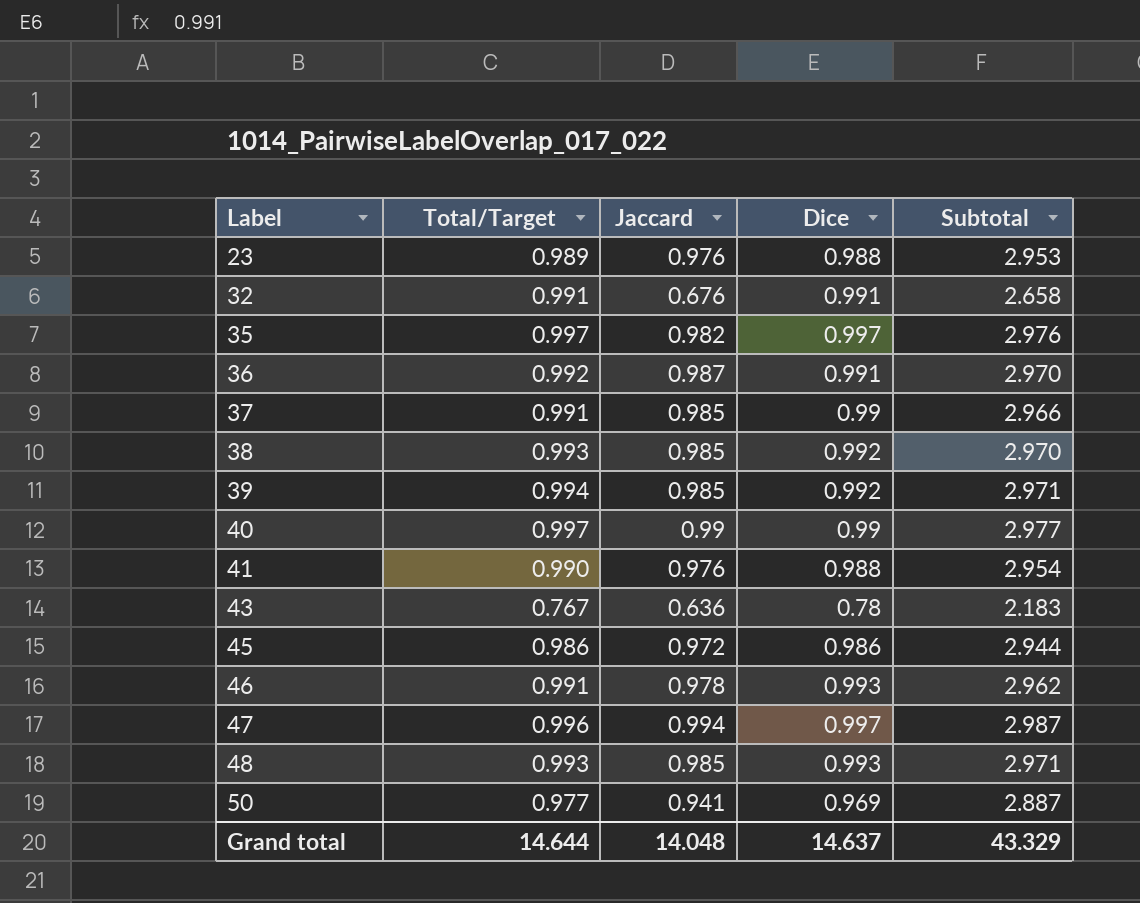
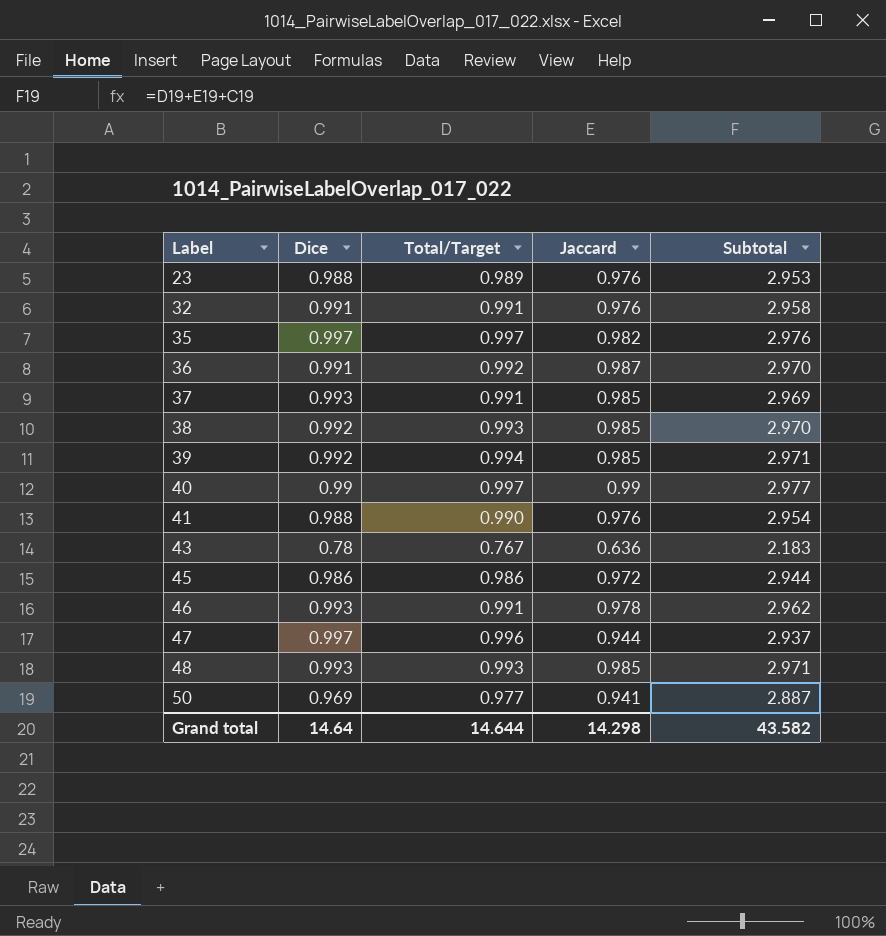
column Dice | position: 4 -> 2
32 | Jaccard: 0.676 -> 0.976
32 | Subtotal: 2.658 -> 2.958
37 | Dice: 0.99 -> 0.993
37 | Subtotal: 2.966 -> 2.969
47 | Jaccard: 0.994 -> 0.944
47 | Subtotal: 2.987 -> 2.937
Grand total | Dice: 14.637 -> 14.64
Grand total | Jaccard: 14.048 -> 14.298
Grand total | Subtotal: 43.329 -> 43.582

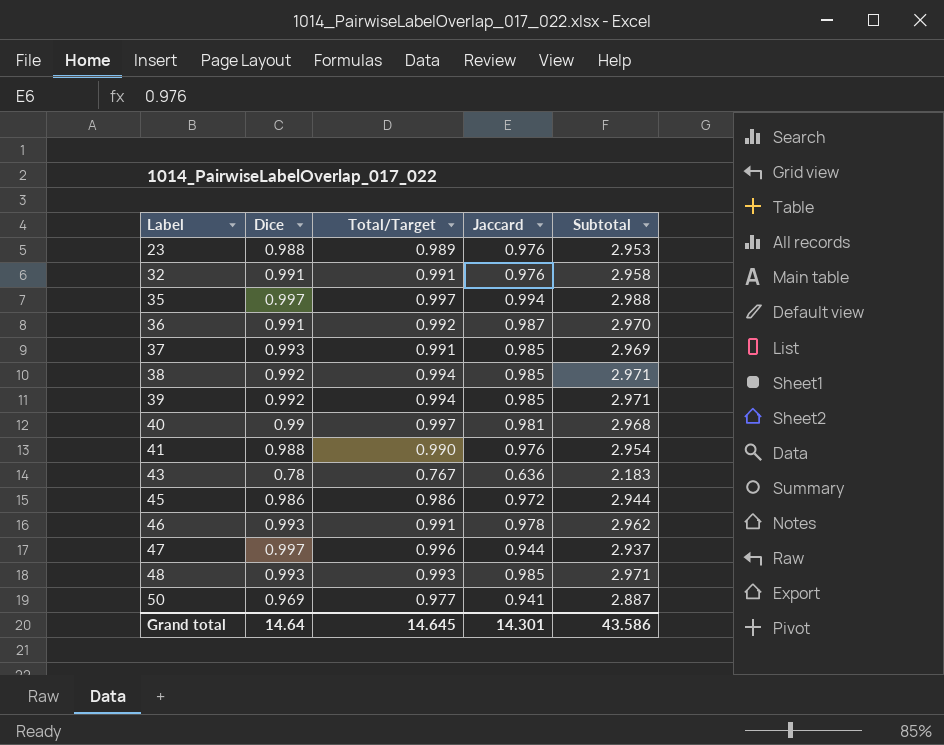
35 | Jaccard: 0.982 -> 0.994
35 | Subtotal: 2.976 -> 2.988
38 | Total/Target: 0.993 -> 0.994
38 | Subtotal: 2.970 -> 2.971
40 | Jaccard: 0.99 -> 0.981
40 | Subtotal: 2.977 -> 2.968
Grand total | Total/Target: 14.644 -> 14.645
Grand total | Jaccard: 14.298 -> 14.301
Grand total | Subtotal: 43.582 -> 43.586

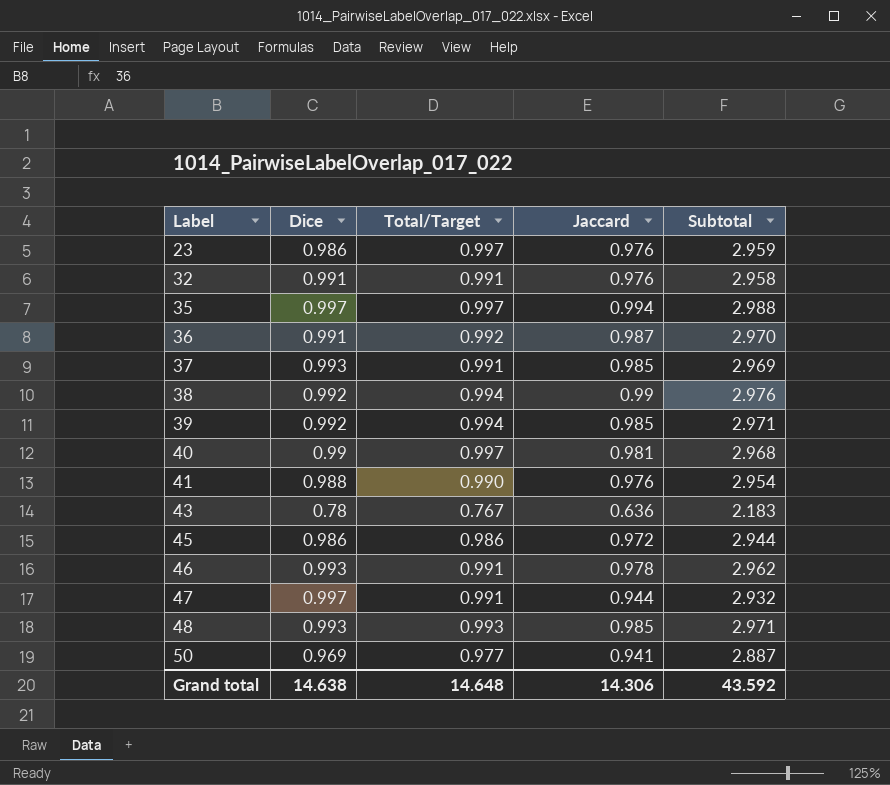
23 | Dice: 0.988 -> 0.986
23 | Total/Target: 0.989 -> 0.997
23 | Subtotal: 2.953 -> 2.959
38 | Jaccard: 0.985 -> 0.99
38 | Subtotal: 2.971 -> 2.976
47 | Total/Target: 0.996 -> 0.991
47 | Subtotal: 2.937 -> 2.932
Grand total | Dice: 14.64 -> 14.638
Grand total | Total/Target: 14.645 -> 14.648
Grand total | Jaccard: 14.301 -> 14.306
Grand total | Subtotal: 43.586 -> 43.592

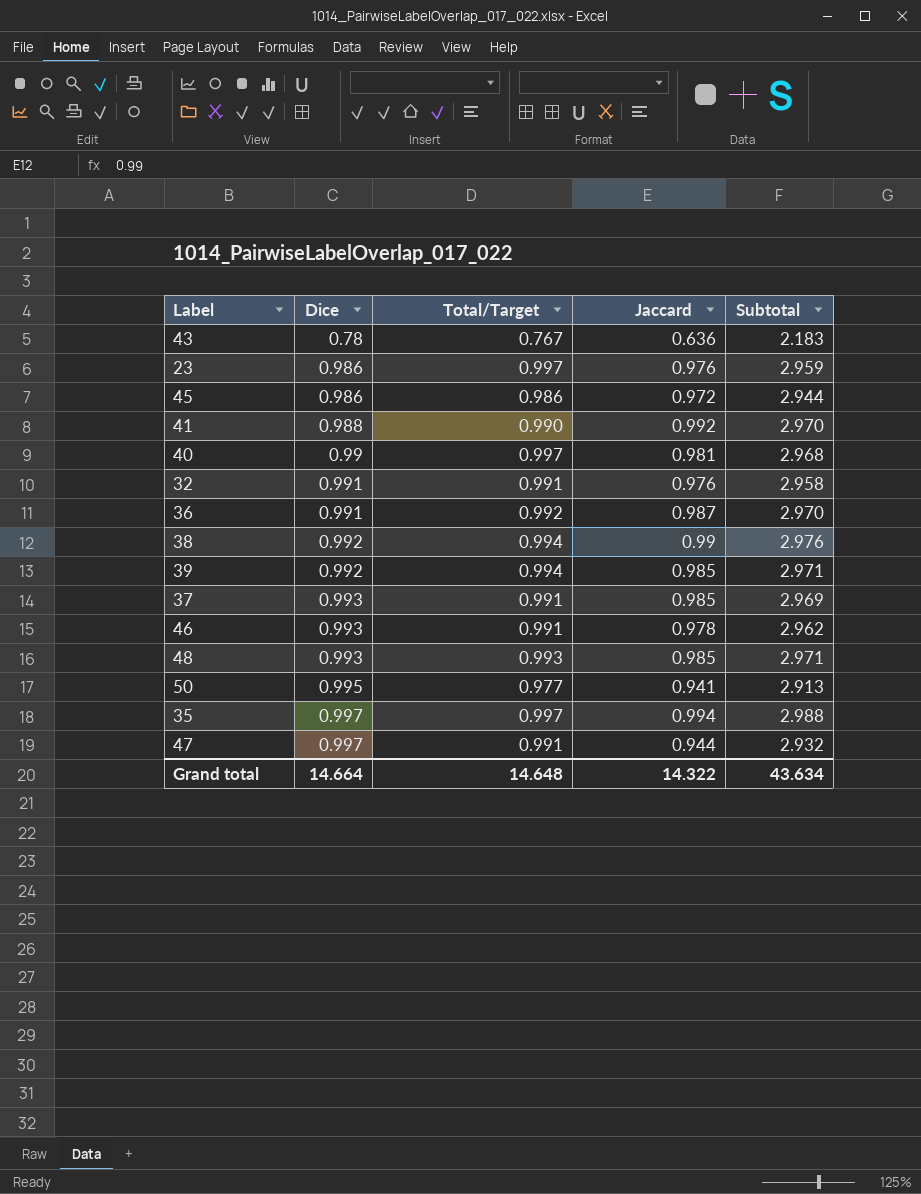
row order: Label ascending -> Dice ascending
41 | Jaccard: 0.976 -> 0.992
41 | Subtotal: 2.954 -> 2.970
50 | Dice: 0.969 -> 0.995
50 | Subtotal: 2.887 -> 2.913
Grand total | Dice: 14.638 -> 14.664
Grand total | Jaccard: 14.306 -> 14.322
Grand total | Subtotal: 43.592 -> 43.634

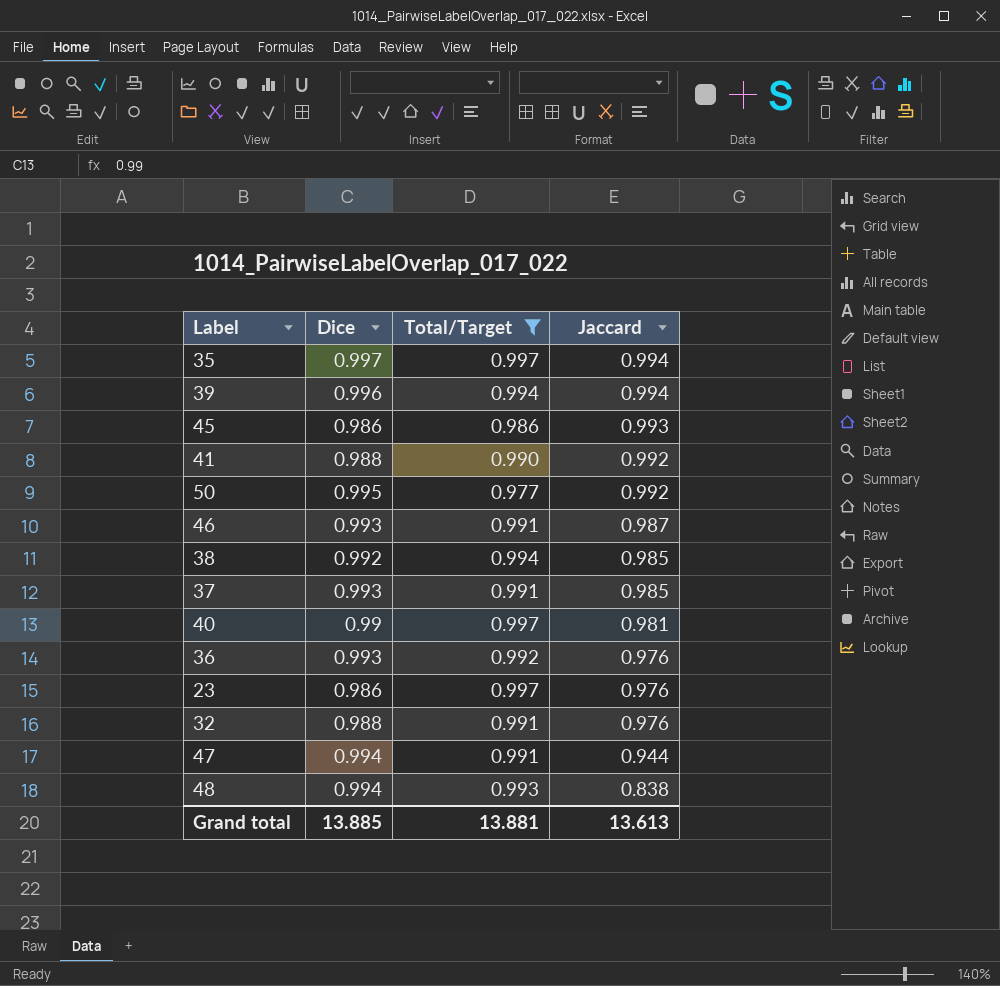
filter: none -> Total/Target != 0.767
row order: Dice ascending -> Jaccard descending
column Subtotal | formula: [Dice] + [Total/Target] + [Jaccard] -> none
39 | Dice: 0.992 -> 0.996
39 | Jaccard: 0.985 -> 0.994
45 | Jaccard: 0.972 -> 0.993
50 | Jaccard: 0.941 -> 0.992
46 | Jaccard: 0.978 -> 0.987
38 | Jaccard: 0.99 -> 0.985
36 | Dice: 0.991 -> 0.993
36 | Jaccard: 0.987 -> 0.976
32 | Dice: 0.991 -> 0.988
47 | Dice: 0.997 -> 0.994
48 | Dice: 0.993 -> 0.994
48 | Jaccard: 0.985 -> 0.838
Grand total | Dice: 14.664 -> 13.885
Grand total | Total/Target: 14.648 -> 13.881
Grand total | Jaccard: 14.322 -> 13.613

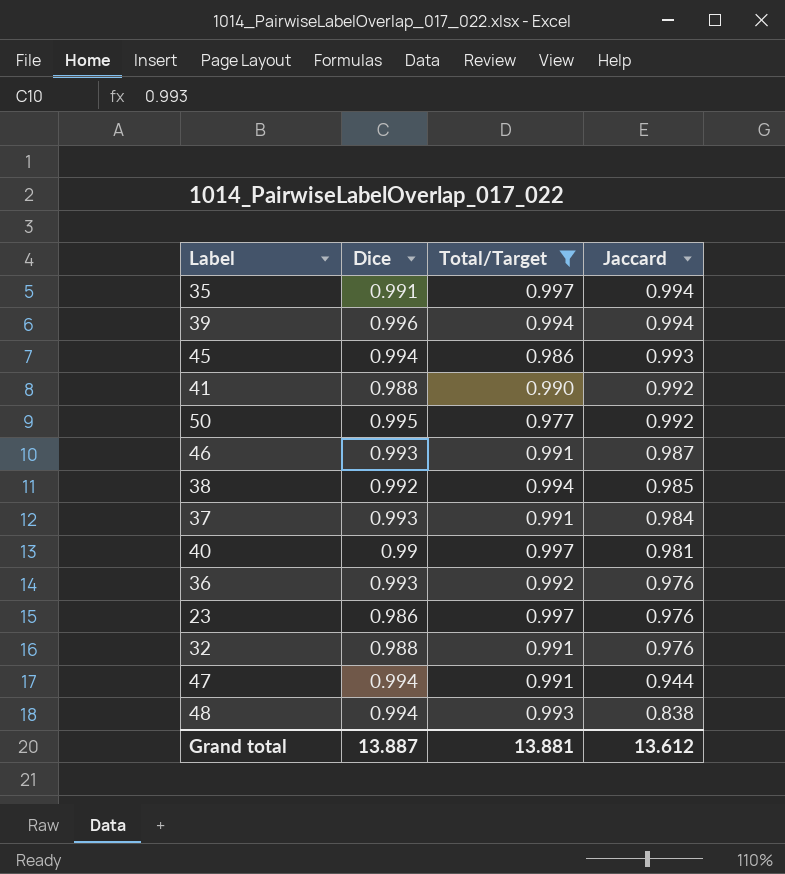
35 | Dice: 0.997 -> 0.991
45 | Dice: 0.986 -> 0.994
37 | Jaccard: 0.985 -> 0.984
Grand total | Dice: 13.885 -> 13.887
Grand total | Jaccard: 13.613 -> 13.612

